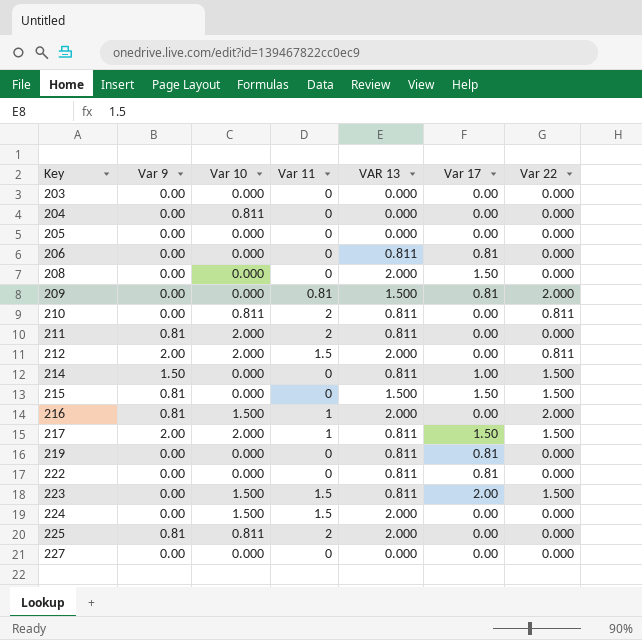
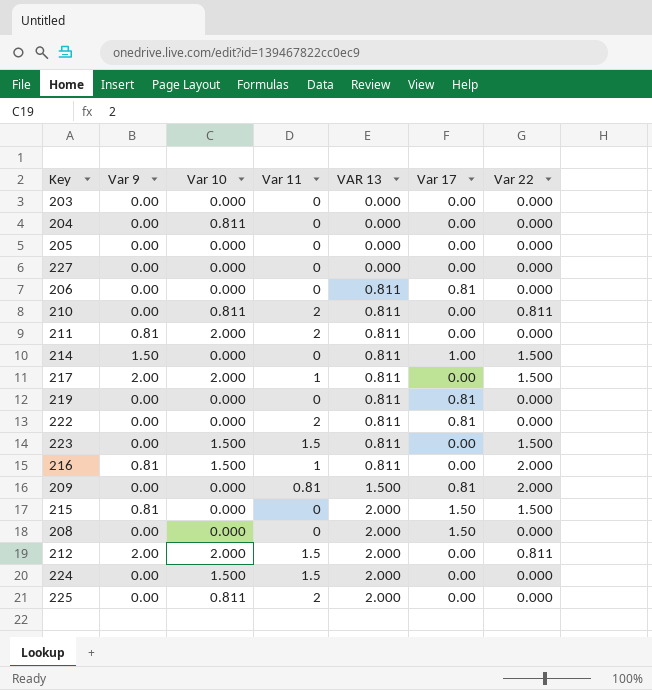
row order: Key ascending -> VAR 13 ascending
217 | Var 17: 1.50 -> 0.00
222 | Var 11: 0 -> 2
223 | Var 17: 2.00 -> 0.00
216 | VAR 13: 2.000 -> 0.811
215 | VAR 13: 1.500 -> 2.000
225 | Var 9: 0.81 -> 0.00

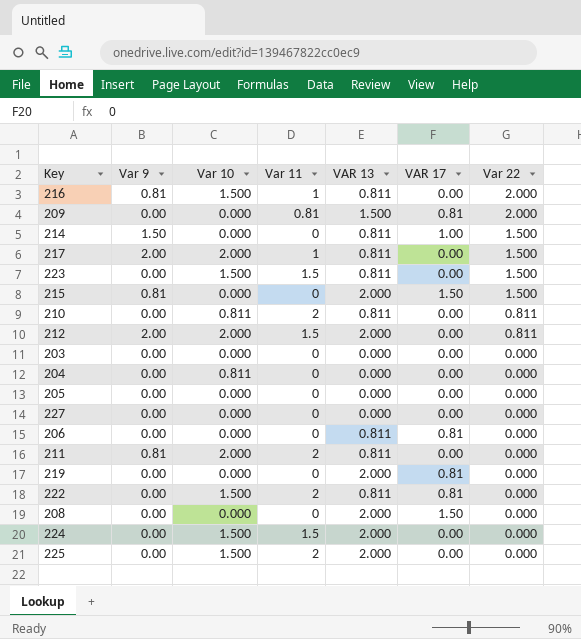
row order: VAR 13 ascending -> Var 22 descending
column name: Var 17 -> VAR 17
219 | VAR 13: 0.811 -> 2.000
222 | Var 10: 0.000 -> 1.500
225 | Var 10: 0.811 -> 1.500

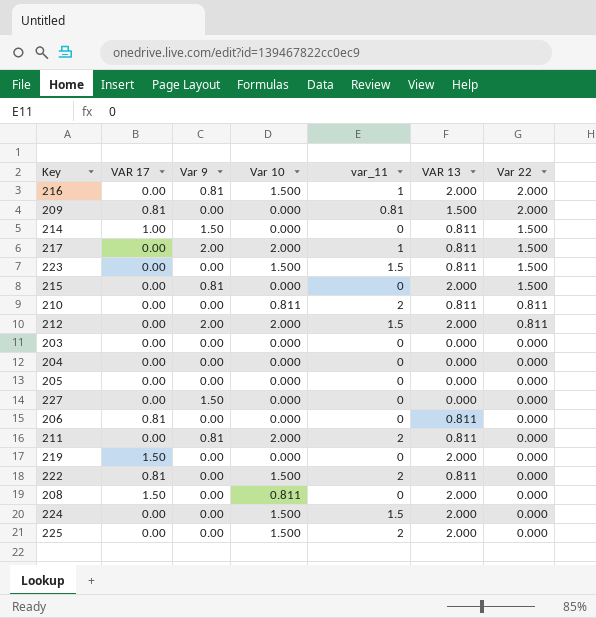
column VAR 17 | position: 6 -> 2
column name: Var 11 -> var_11
216 | VAR 13: 0.811 -> 2.000
215 | VAR 17: 1.50 -> 0.00
204 | Var 10: 0.811 -> 0.000
227 | Var 9: 0.00 -> 1.50
219 | VAR 17: 0.81 -> 1.50
208 | Var 10: 0.000 -> 0.811

